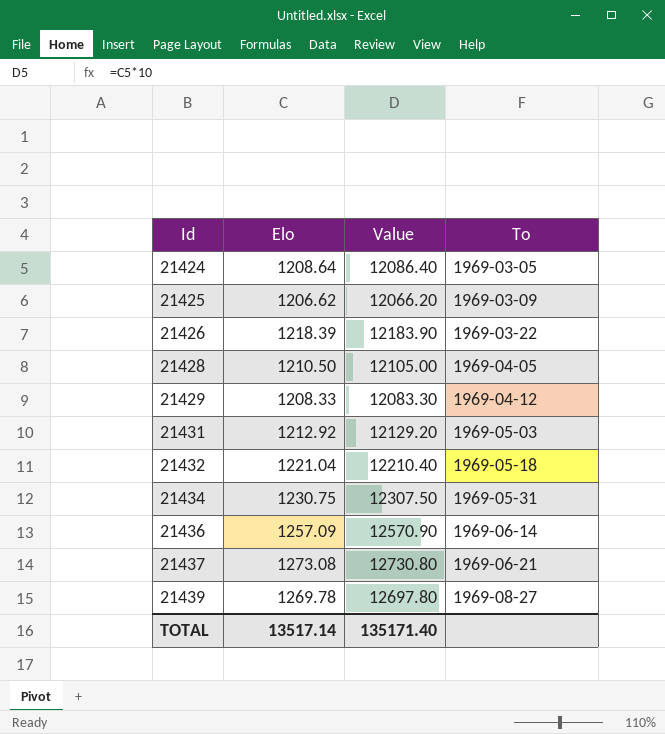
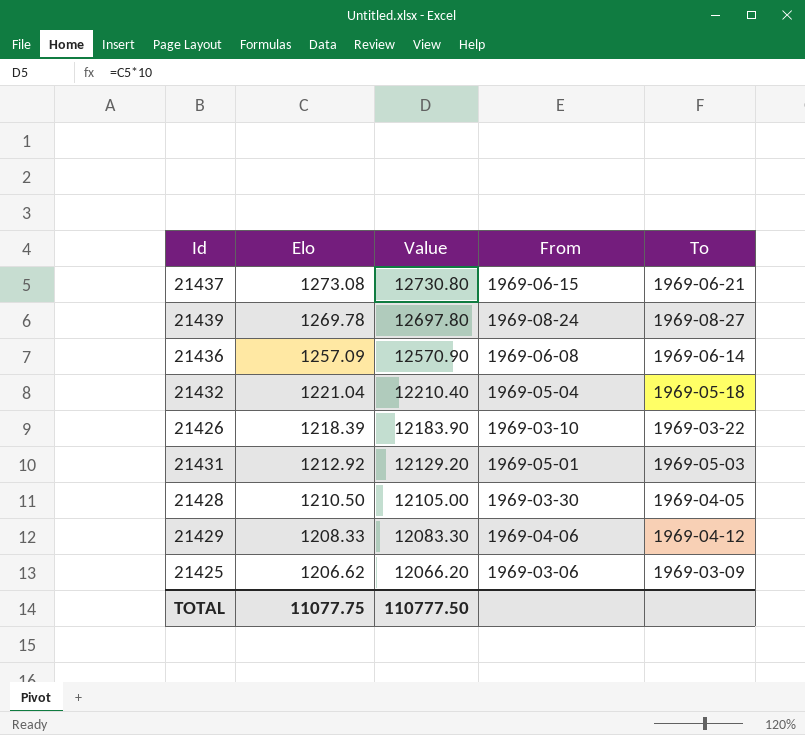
row order: Id ascending -> Elo descending
column From | position: none -> 4
row 21424: 1208.64 | 12086.40 | 1969-03-05 -> none
row 21434: 1230.75 | 12307.50 | 1969-05-31 -> none
TOTAL | Elo: 13517.14 -> 11077.75
TOTAL | Value: 135171.40 -> 110777.50

